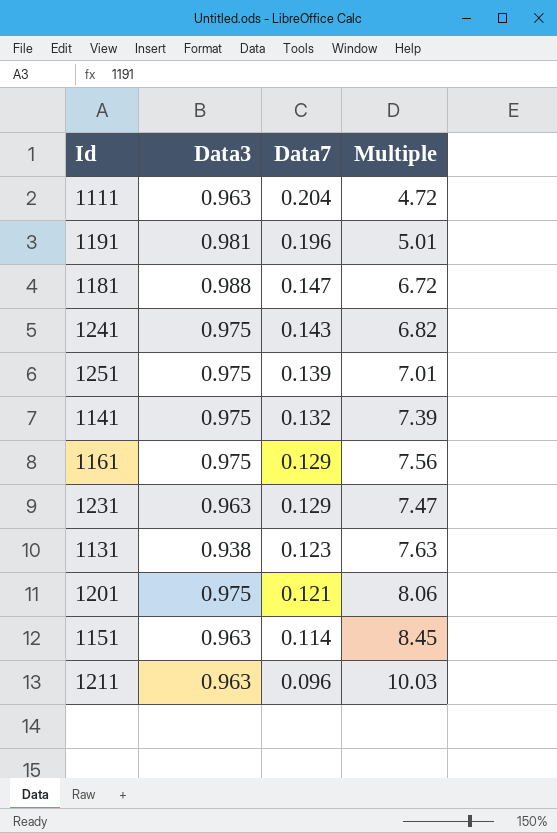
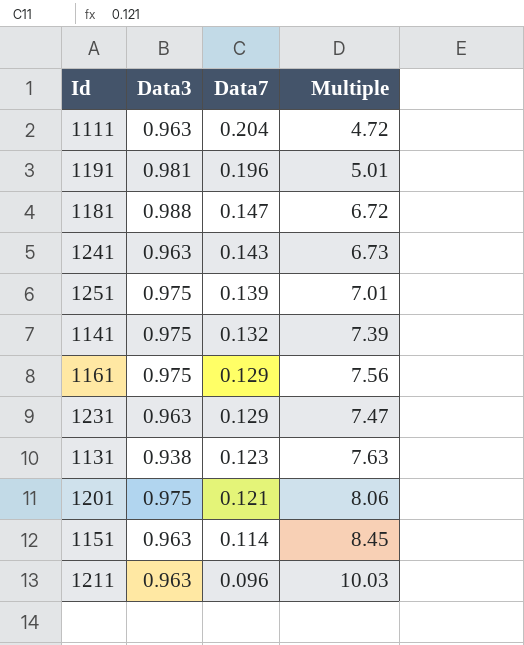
1241 | Data3: 0.975 -> 0.963
1241 | Multiple: 6.82 -> 6.73

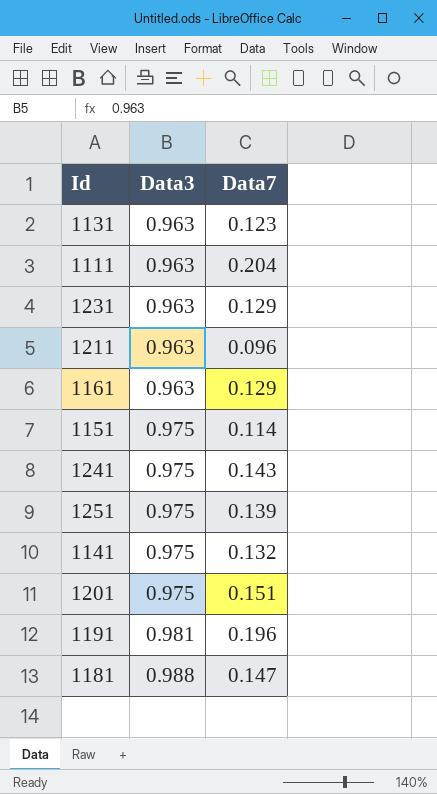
row order: Data7 descending -> Data3 ascending
column Multiple | formula: [Data3] / [Data7] -> none
1131 | Data3: 0.938 -> 0.963
1161 | Data3: 0.975 -> 0.963
1151 | Data3: 0.963 -> 0.975
1241 | Data3: 0.963 -> 0.975
1201 | Data7: 0.121 -> 0.151

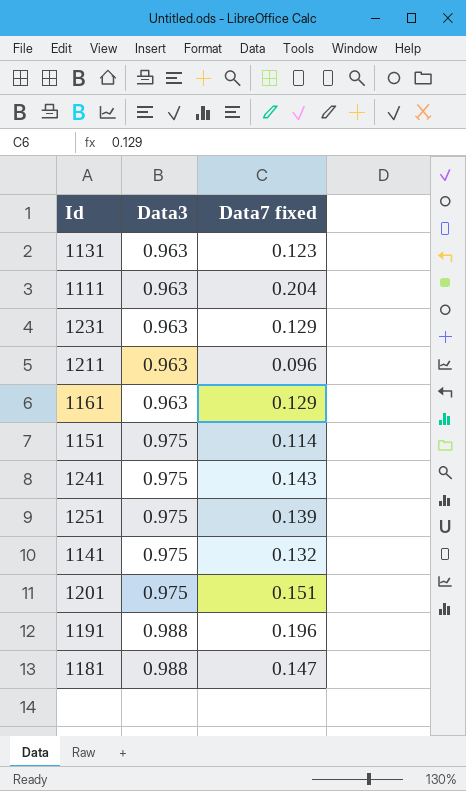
column name: Data7 -> Data7 fixed
1191 | Data3: 0.981 -> 0.988

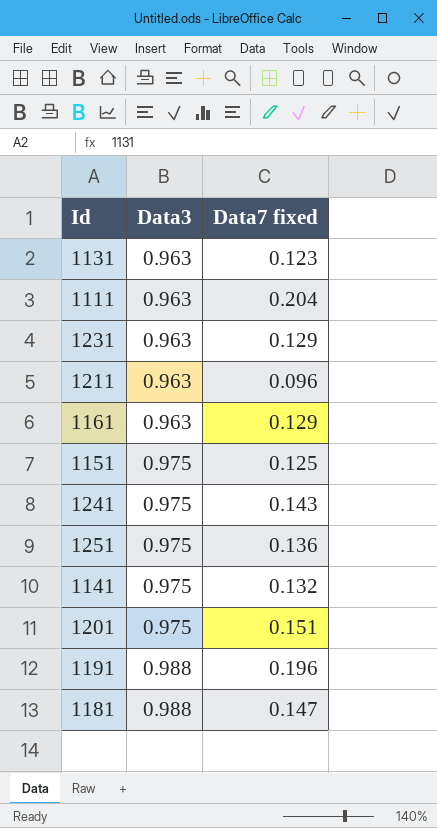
1151 | Data7 fixed: 0.114 -> 0.125
1251 | Data7 fixed: 0.139 -> 0.136

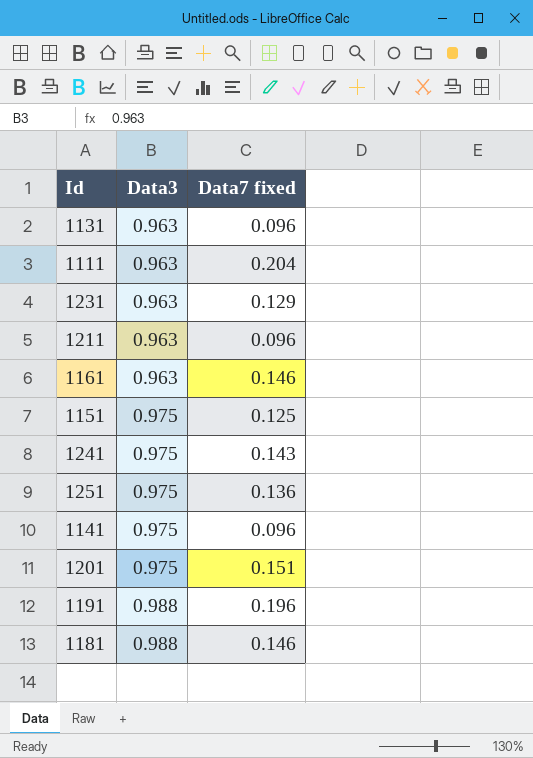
1131 | Data7 fixed: 0.123 -> 0.096
1161 | Data7 fixed: 0.129 -> 0.146
1141 | Data7 fixed: 0.132 -> 0.096
1181 | Data7 fixed: 0.147 -> 0.146

